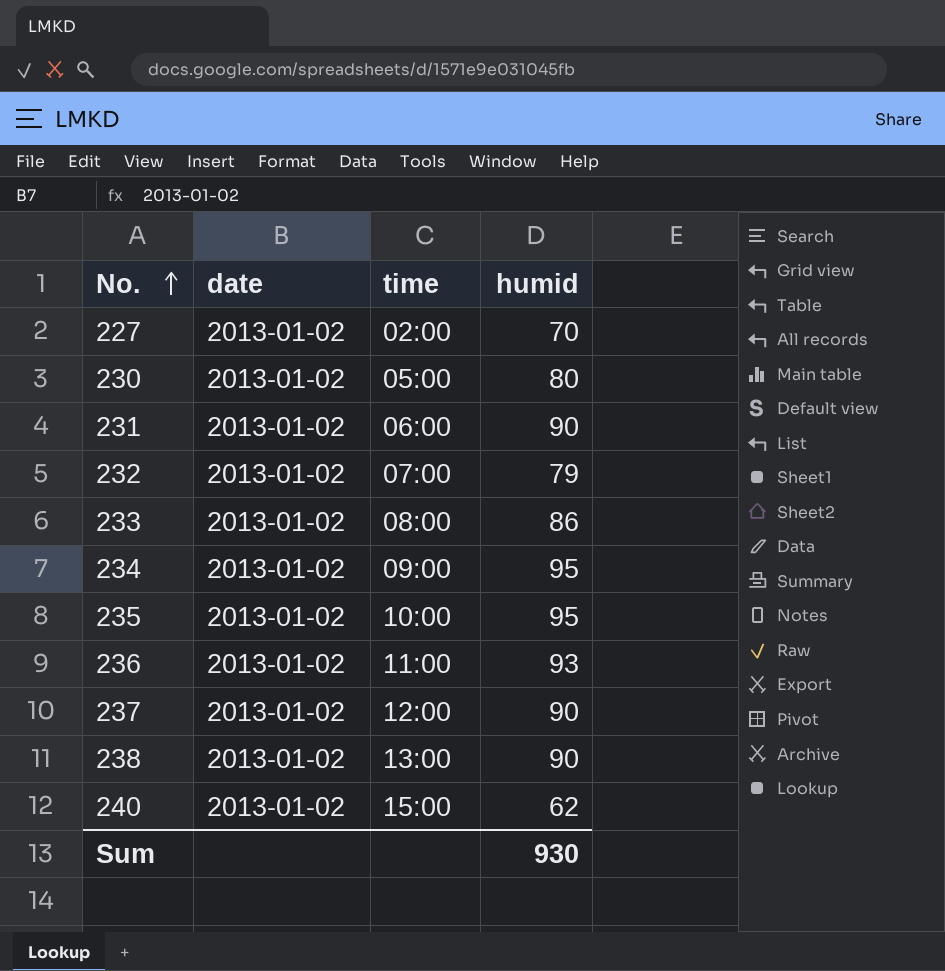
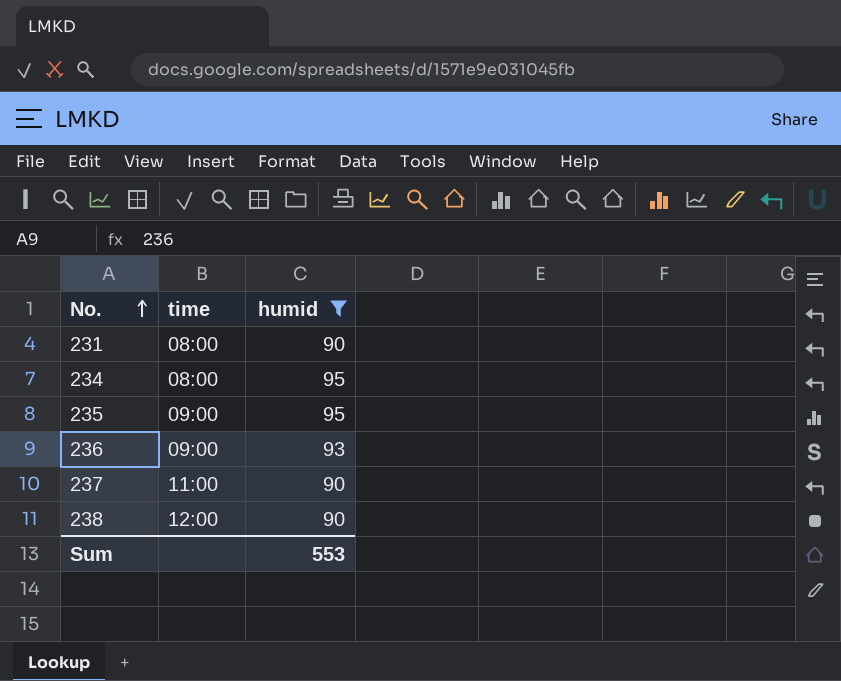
filter: none -> humid >= 90
column date | position: 2 -> none
231 | time: 06:00 -> 08:00
234 | time: 09:00 -> 08:00
235 | time: 10:00 -> 09:00
236 | time: 11:00 -> 09:00
237 | time: 12:00 -> 11:00
238 | time: 13:00 -> 12:00
Sum | humid: 930 -> 553

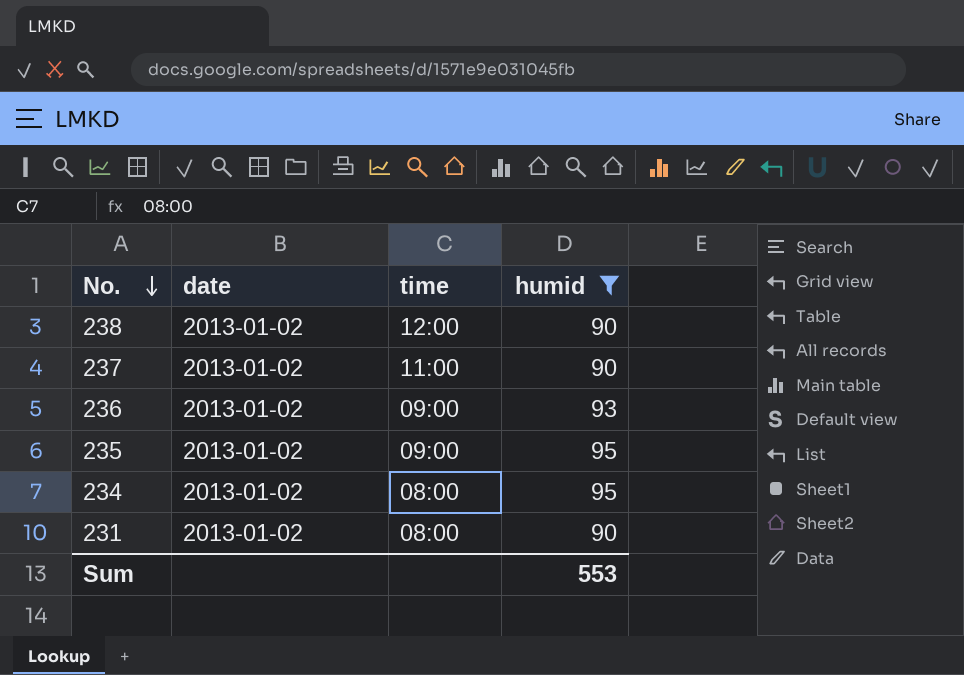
row order: No. ascending -> No. descending
column date | position: none -> 2

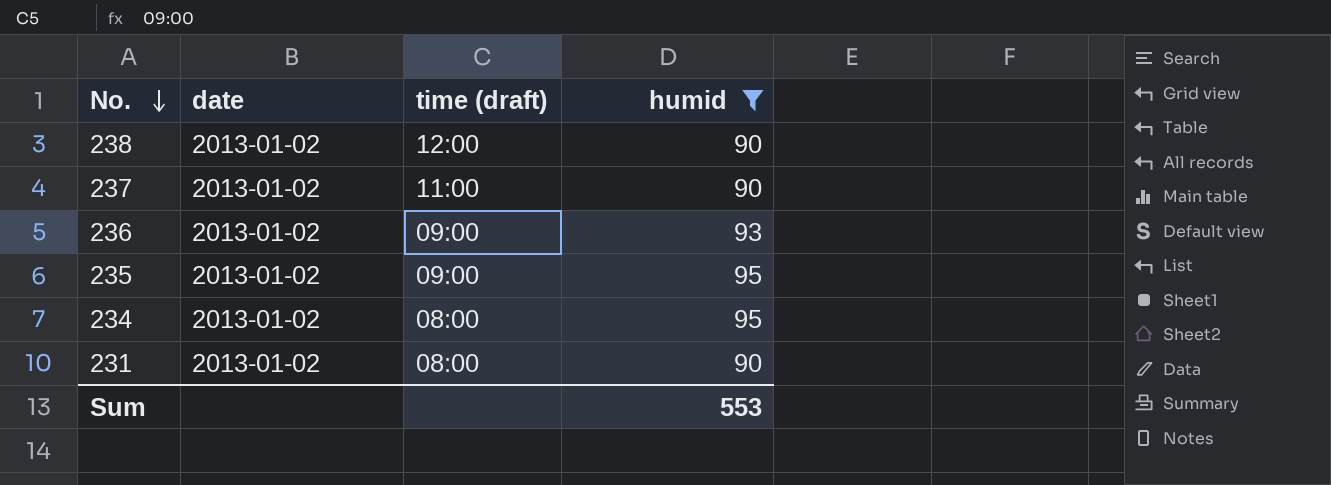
column name: time -> time (draft)

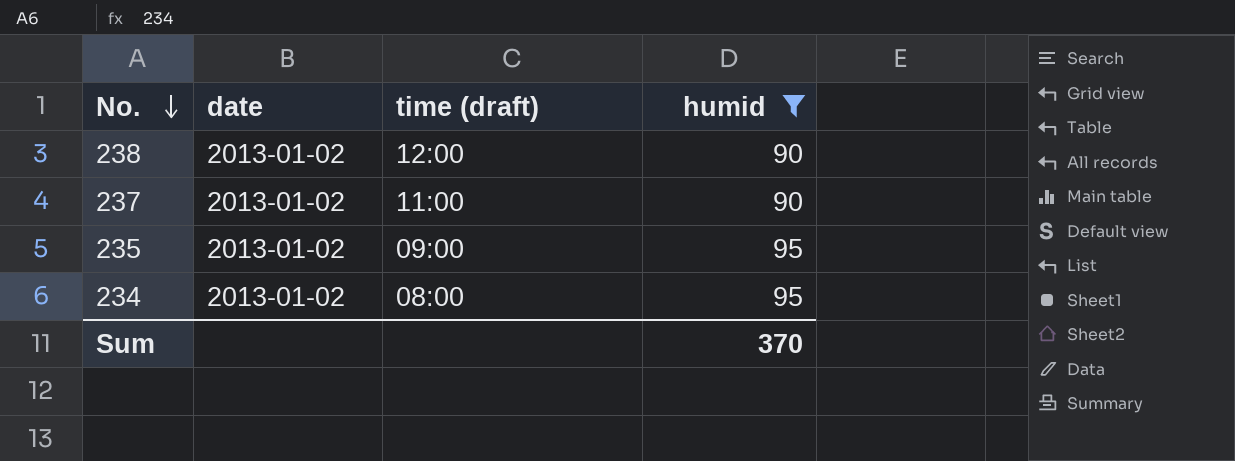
row 236: 2013-01-02 | 09:00 | 93 -> none
row 231: 2013-01-02 | 08:00 | 90 -> none
Sum | humid: 553 -> 370

